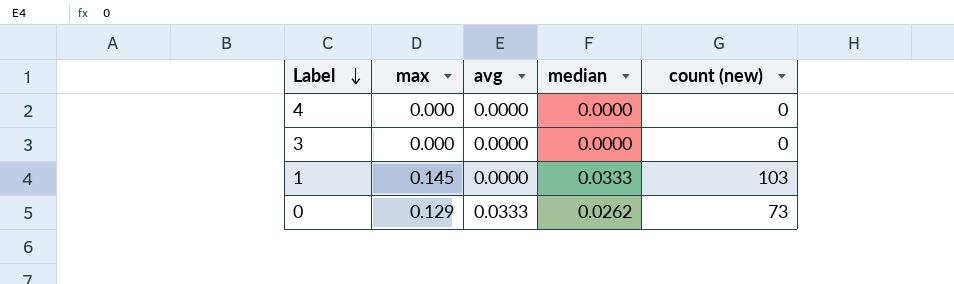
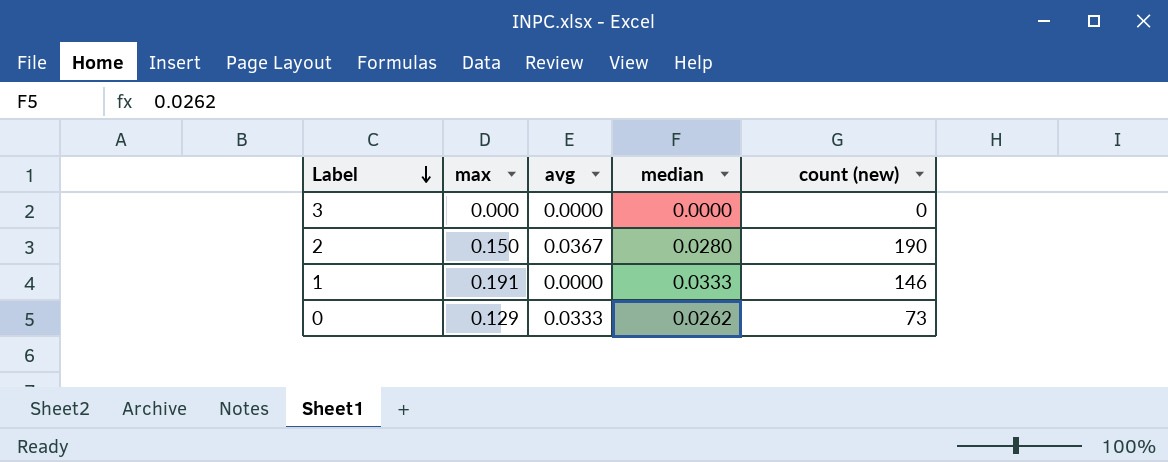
row 4: 0.000 | 0.0000 | 0.0000 | 0 -> none
row 2: none -> 0.150 | 0.0367 | 0.0280 | 190
1 | max: 0.145 -> 0.191
1 | count (new): 103 -> 146

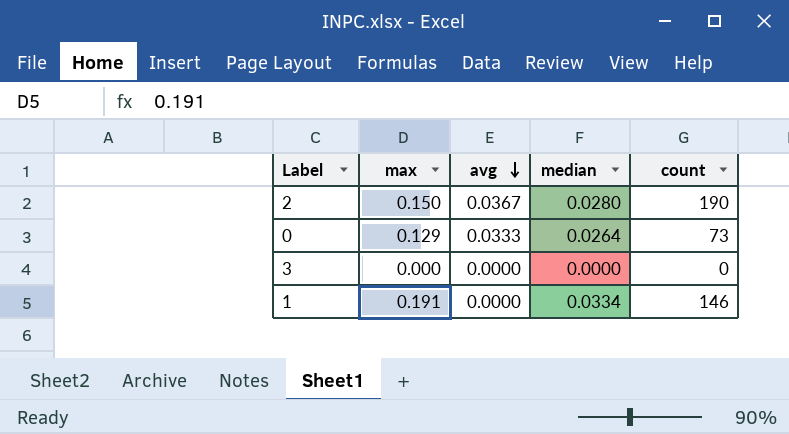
row order: Label descending -> avg descending
column name: count (new) -> count
0 | median: 0.0262 -> 0.0264
1 | median: 0.0333 -> 0.0334

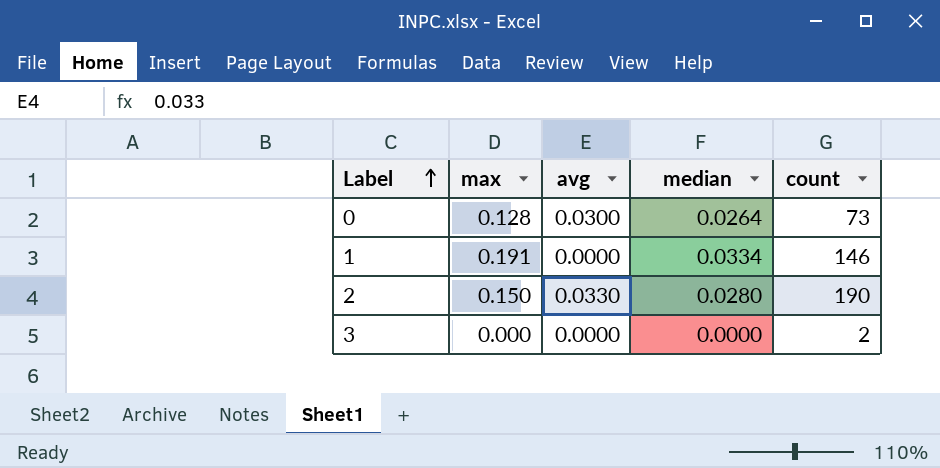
row order: avg descending -> Label ascending
0 | max: 0.129 -> 0.128
0 | avg: 0.0333 -> 0.0300
2 | avg: 0.0367 -> 0.0330
3 | count: 0 -> 2

